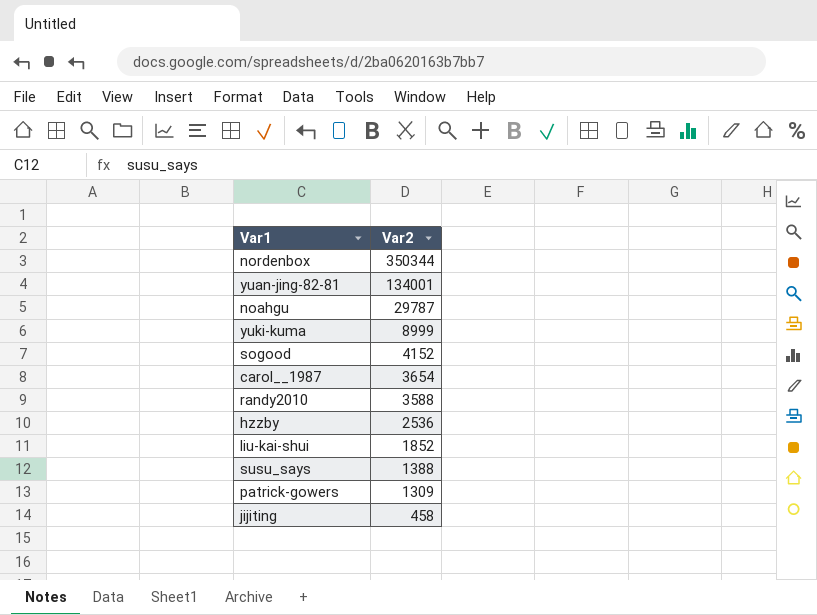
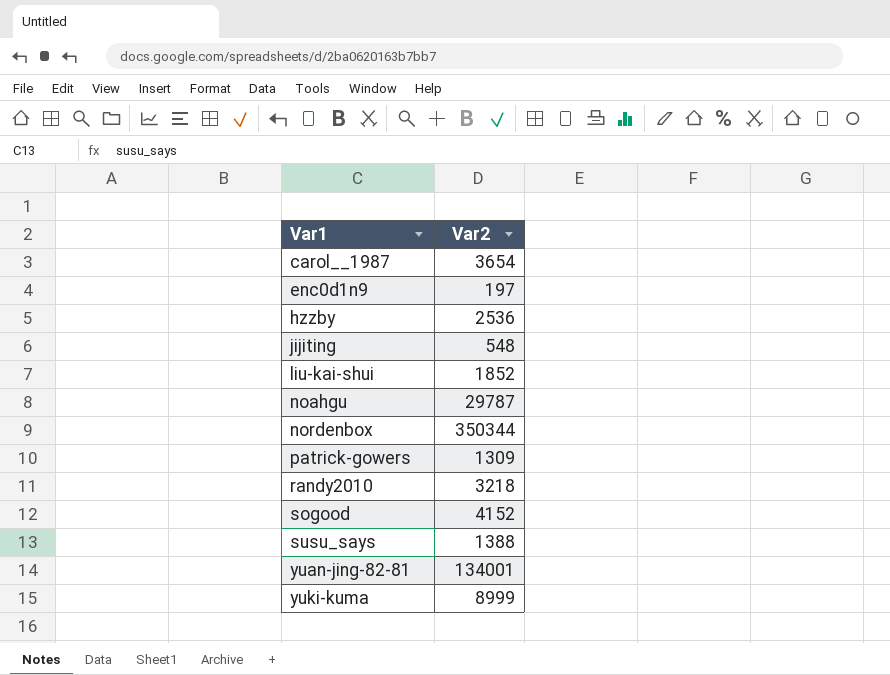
row order: Var2 descending -> Var1 ascending
row enc0d1n9: none -> 197
jijiting | Var2: 458 -> 548
randy2010 | Var2: 3588 -> 3218

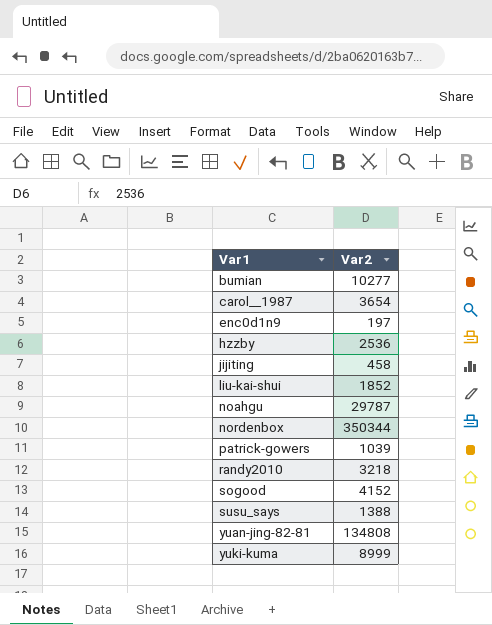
row bumian: none -> 10277
jijiting | Var2: 548 -> 458
patrick-gowers | Var2: 1309 -> 1039
yuan-jing-82-81 | Var2: 134001 -> 134808

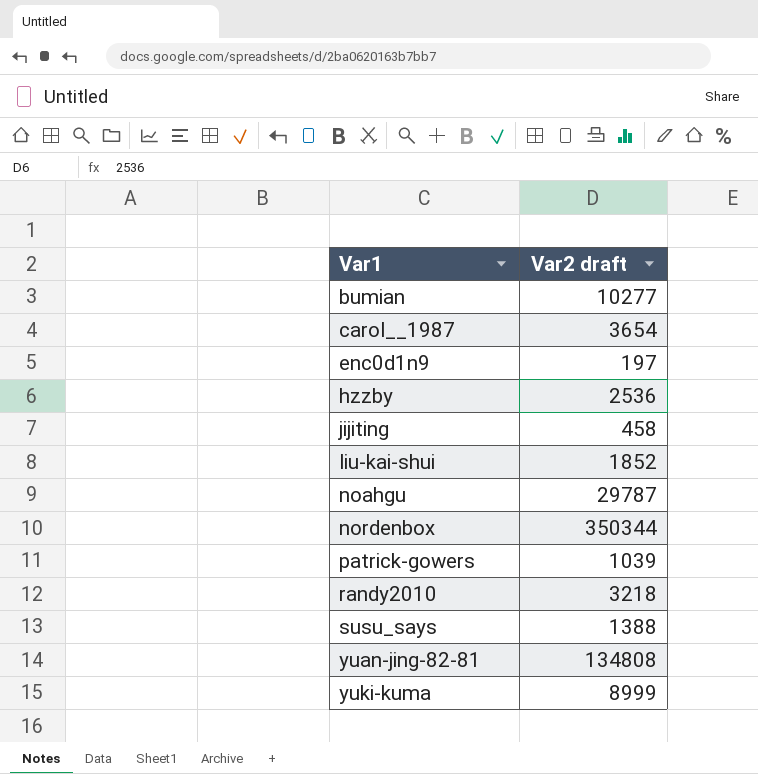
column name: Var2 -> Var2 draft
row sogood: 4152 -> none

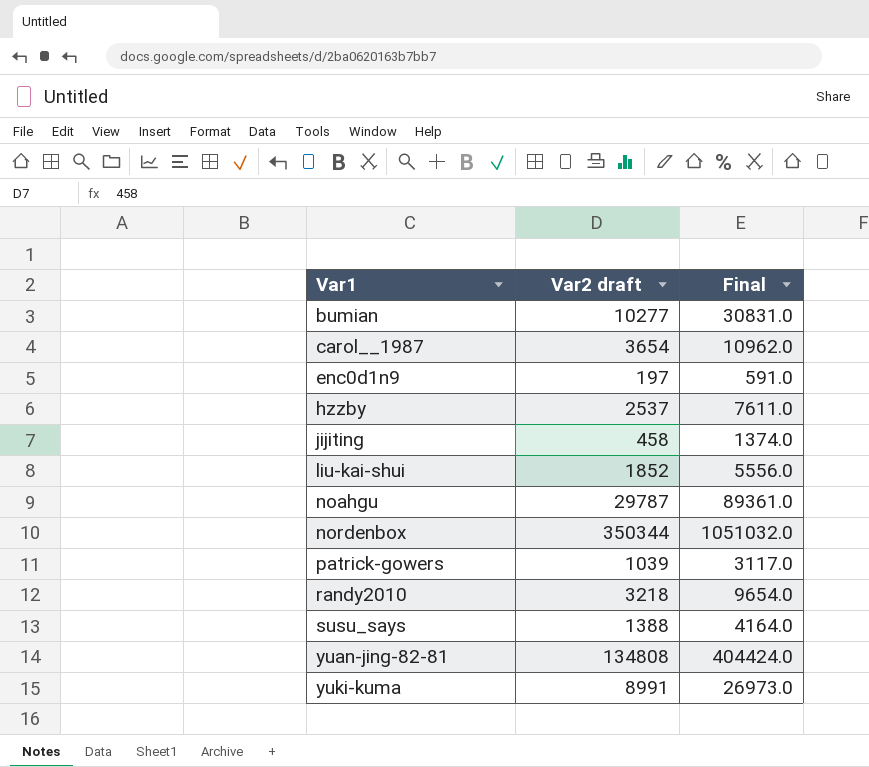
column Final | formula: none -> [Var2 draft] * 3
hzzby | Var2 draft: 2536 -> 2537
yuki-kuma | Var2 draft: 8999 -> 8991

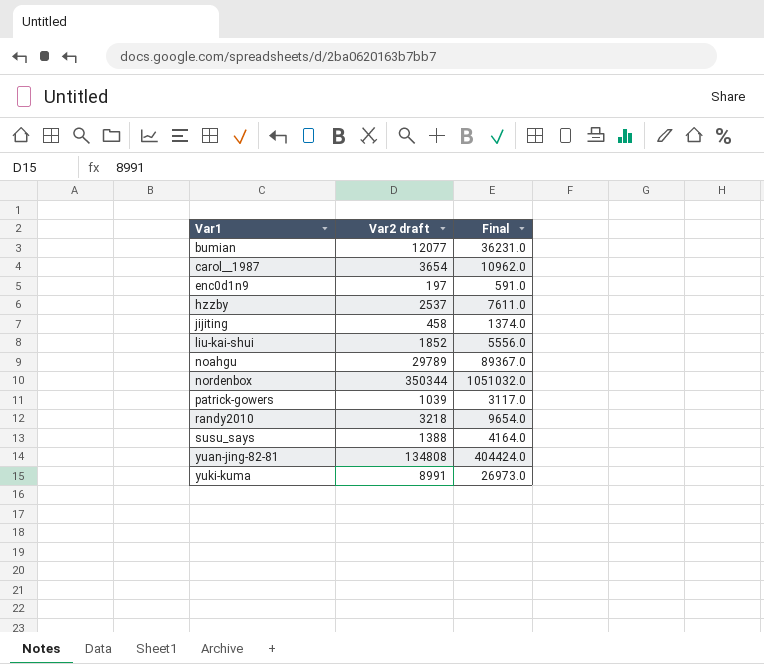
bumian | Var2 draft: 10277 -> 12077
bumian | Final: 30831.0 -> 36231.0
noahgu | Var2 draft: 29787 -> 29789
noahgu | Final: 89361.0 -> 89367.0

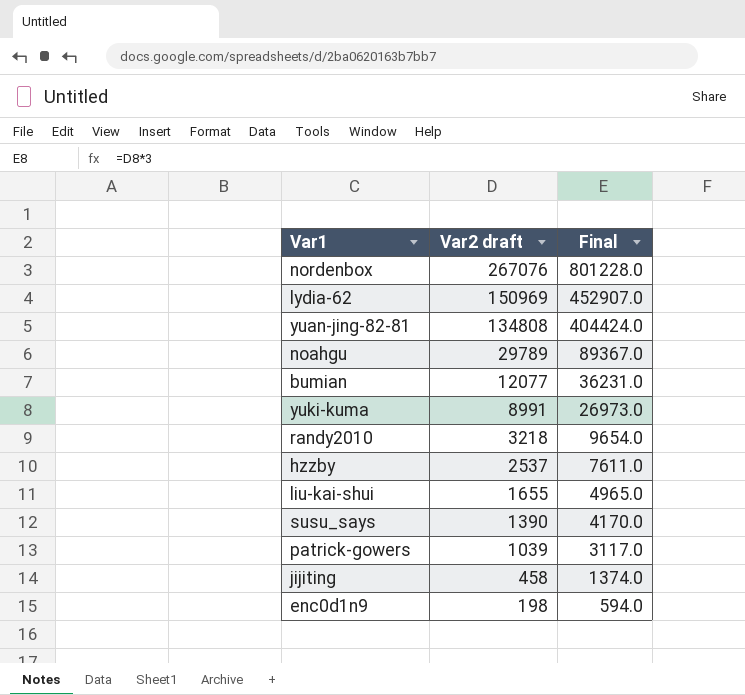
row order: Var1 ascending -> Var2 draft descending
row carol__1987: 3654 | 10962.0 -> none
nordenbox | Var2 draft: 350344 -> 267076
nordenbox | Final: 1051032.0 -> 801228.0
row lydia-62: none -> 150969 | 452907.0
liu-kai-shui | Var2 draft: 1852 -> 1655
liu-kai-shui | Final: 5556.0 -> 4965.0
susu_says | Var2 draft: 1388 -> 1390
susu_says | Final: 4164.0 -> 4170.0
enc0d1n9 | Var2 draft: 197 -> 198
enc0d1n9 | Final: 591.0 -> 594.0

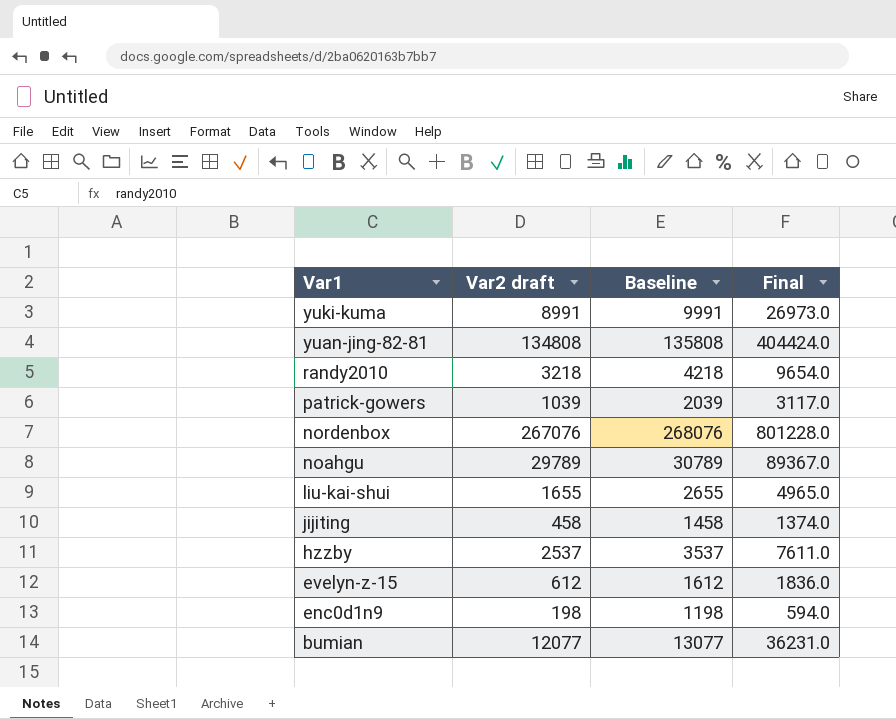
row order: Var2 draft descending -> Var1 descending
column Baseline | formula: none -> [Var2 draft] + 1000
row lydia-62: 150969 | 452907.0 -> none
row susu_says: 1390 | 4170.0 -> none
row evelyn-z-15: none -> 612 | 1612 | 1836.0

